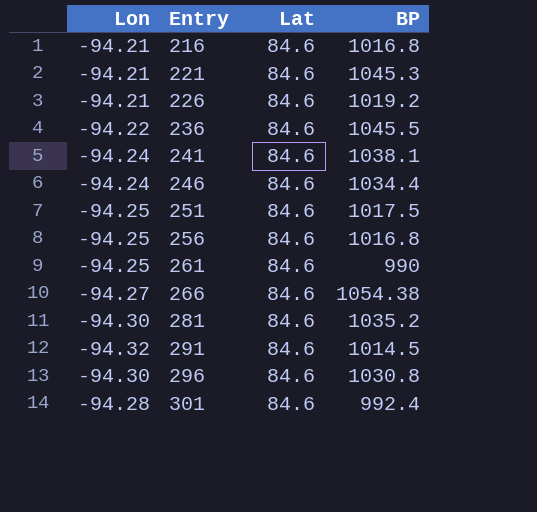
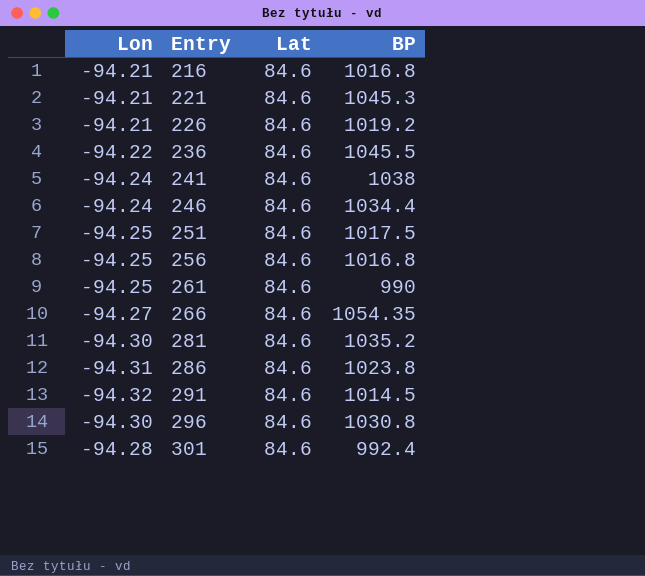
241 | BP: 1038.1 -> 1038
266 | BP: 1054.38 -> 1054.35
row 286: none -> -94.31 | 84.6 | 1023.8

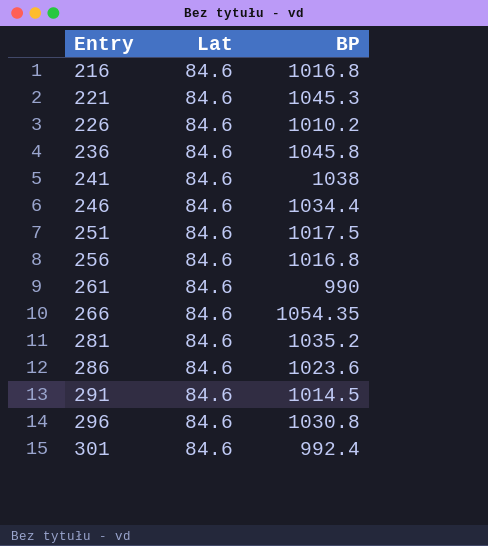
column Lon | position: 1 -> none
226 | BP: 1019.2 -> 1010.2
236 | BP: 1045.5 -> 1045.8
286 | BP: 1023.8 -> 1023.6

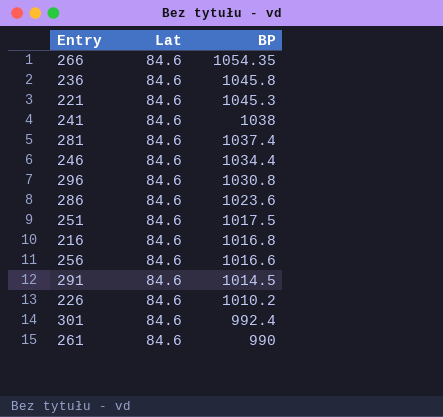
row order: Entry ascending -> BP descending
281 | BP: 1035.2 -> 1037.4
256 | BP: 1016.8 -> 1016.6

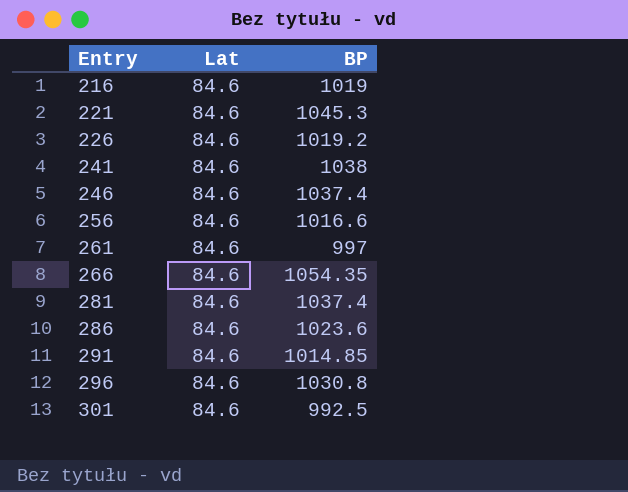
row order: BP descending -> Entry ascending
row 236: 84.6 | 1045.8 -> none
row 251: 84.6 | 1017.5 -> none
216 | BP: 1016.8 -> 1019
226 | BP: 1010.2 -> 1019.2
246 | BP: 1034.4 -> 1037.4
261 | BP: 990 -> 997
291 | BP: 1014.5 -> 1014.85
301 | BP: 992.4 -> 992.5

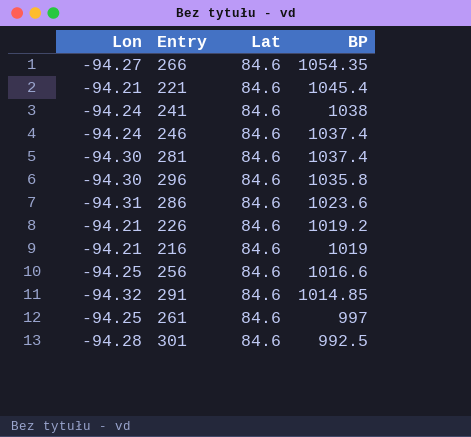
row order: Entry ascending -> BP descending
column Lon | position: none -> 1
221 | BP: 1045.3 -> 1045.4
296 | BP: 1030.8 -> 1035.8

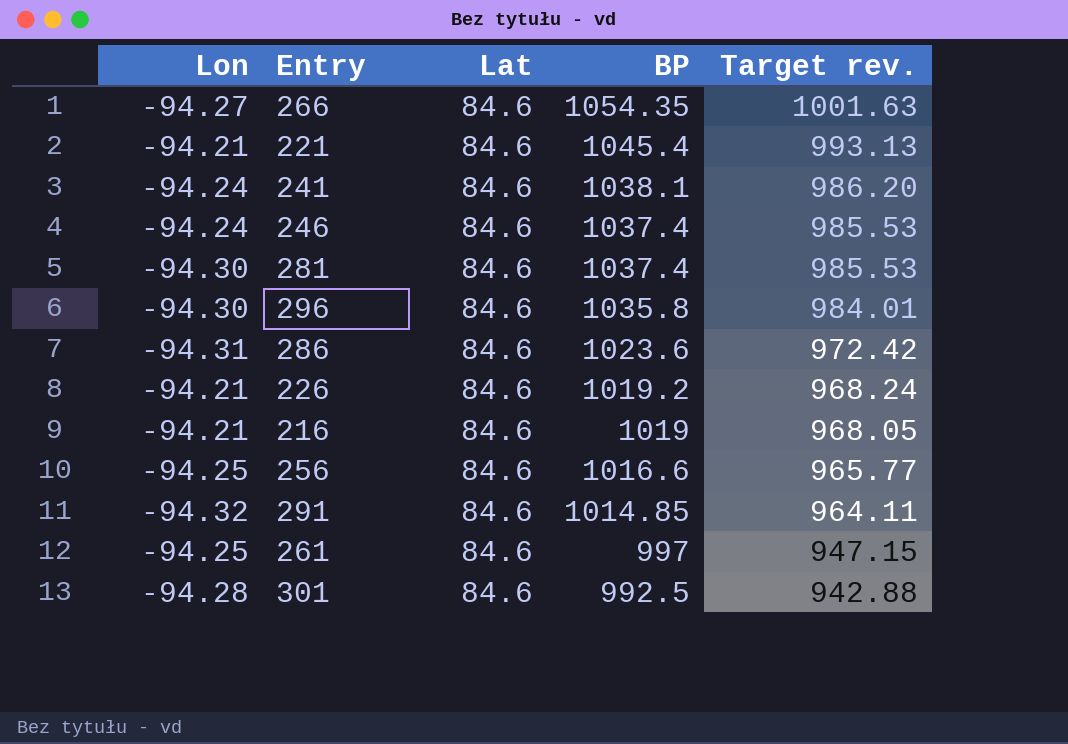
column Target rev. | formula: none -> [BP] * 0.95
241 | BP: 1038 -> 1038.1

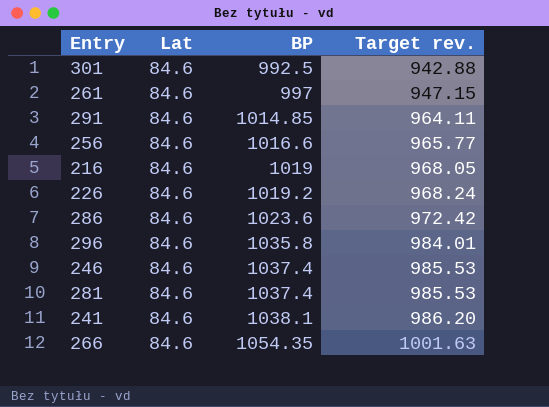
row order: BP descending -> BP ascending
column Lon | position: 1 -> none
row 221: -94.21 | 84.6 | 1045.4 | 993.13 -> none

